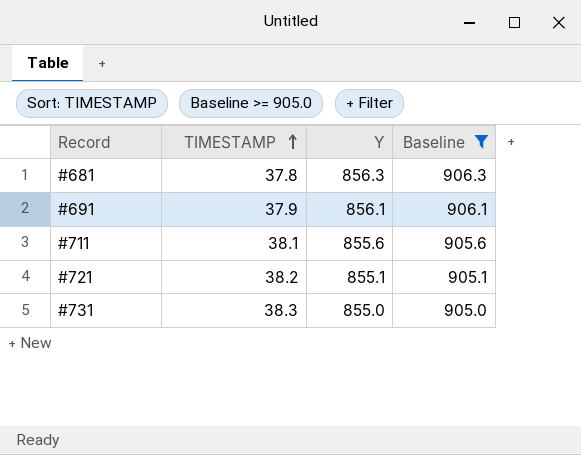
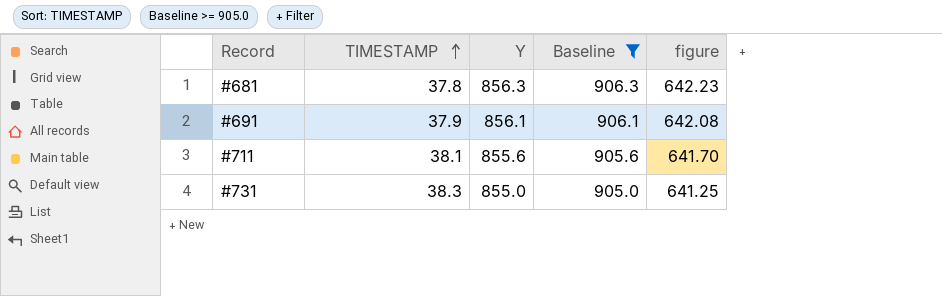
column figure | formula: none -> [Y] * 0.75
row #721: 38.2 | 855.1 | 905.1 -> none

